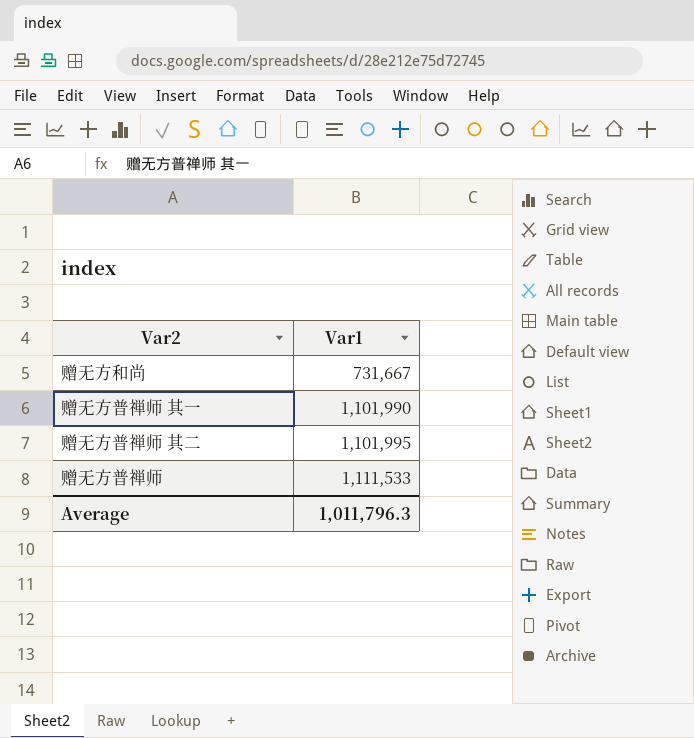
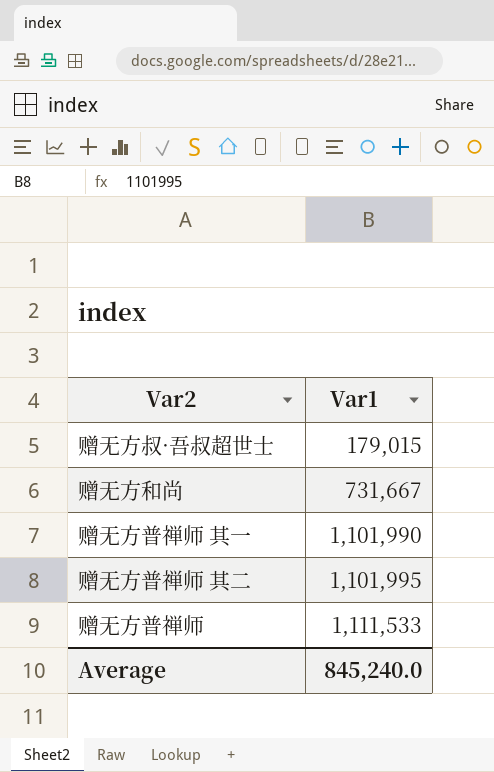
row 赠无方叔·吾叔超世士: none -> 179,015
Average | Var1: 1,011,796.3 -> 845,240.0

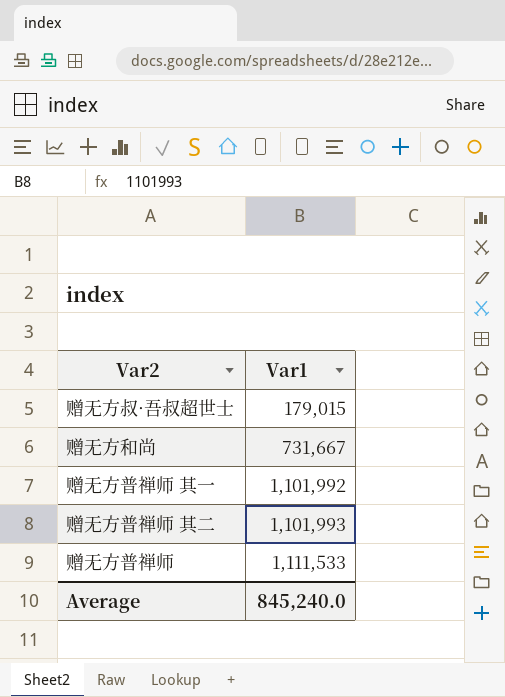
赠无方普禅师 其一 | Var1: 1,101,990 -> 1,101,992
赠无方普禅师 其二 | Var1: 1,101,995 -> 1,101,993

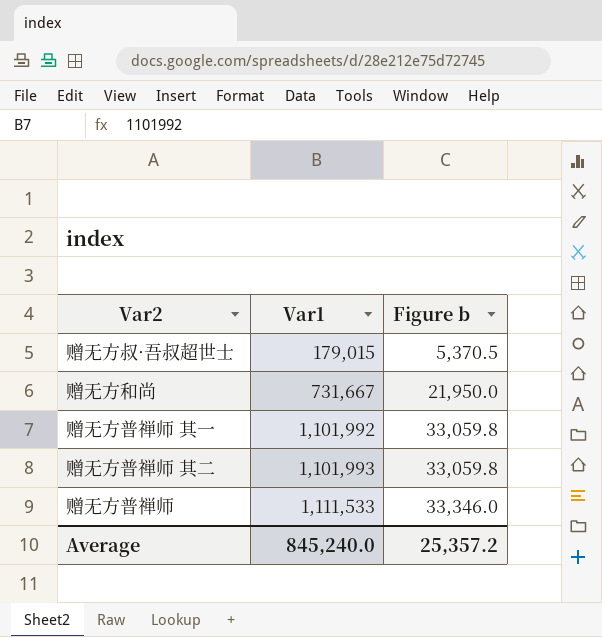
column Figure b | formula: none -> [Var1] * 0.03

